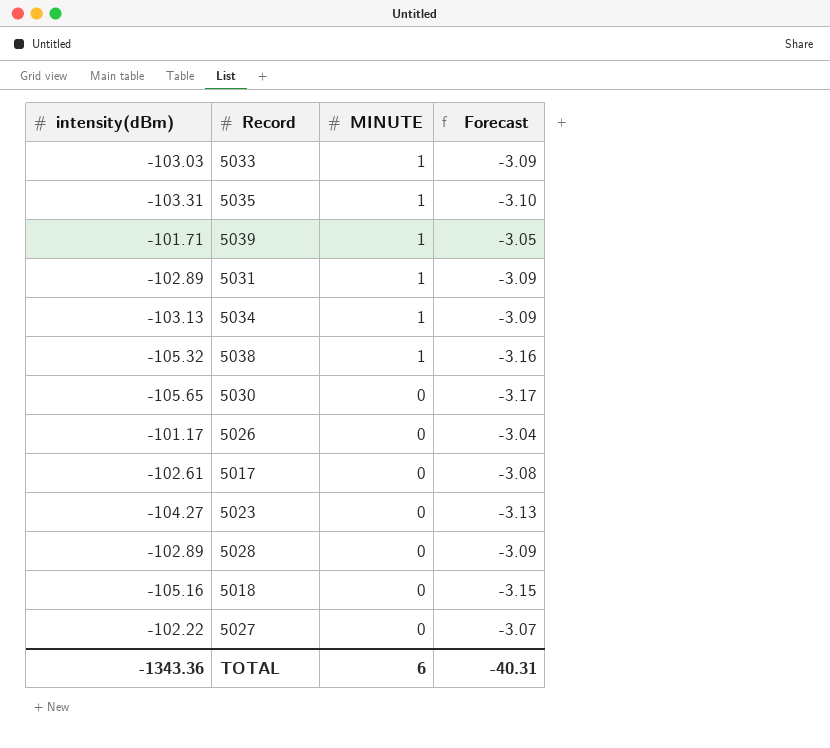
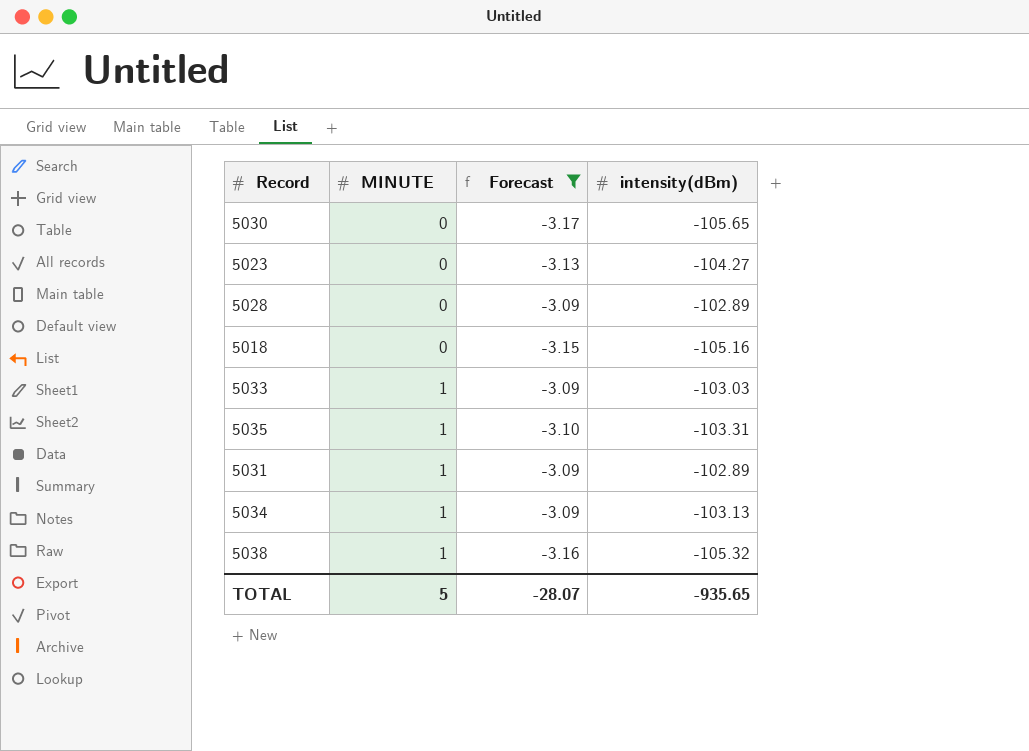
filter: none -> Forecast <= -3.09
row order: MINUTE descending -> MINUTE ascending
column intensity(dBm) | position: 1 -> 4
TOTAL | MINUTE: 6 -> 5
TOTAL | Forecast: -40.31 -> -28.07
TOTAL | intensity(dBm): -1343.36 -> -935.65

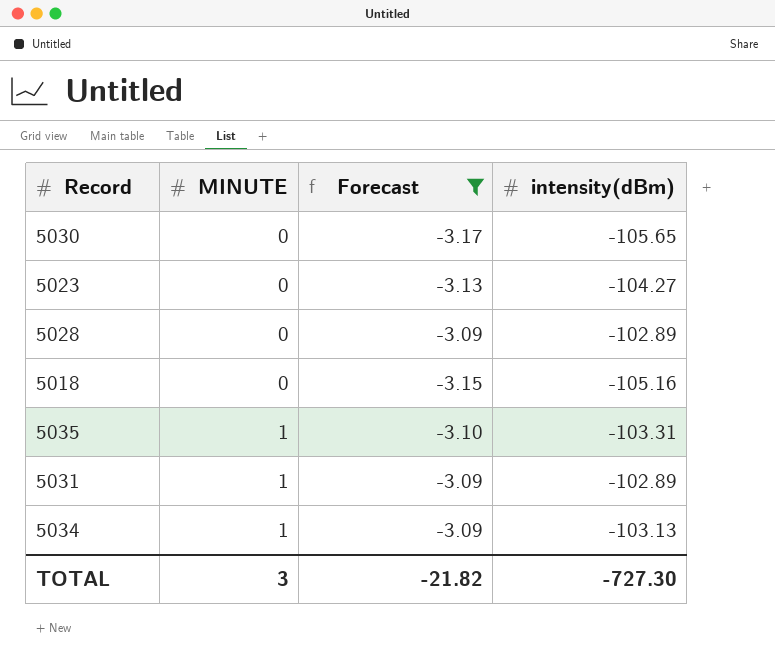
row 5033: 1 | -3.09 | -103.03 -> none
row 5038: 1 | -3.16 | -105.32 -> none
TOTAL | MINUTE: 5 -> 3
TOTAL | Forecast: -28.07 -> -21.82
TOTAL | intensity(dBm): -935.65 -> -727.30

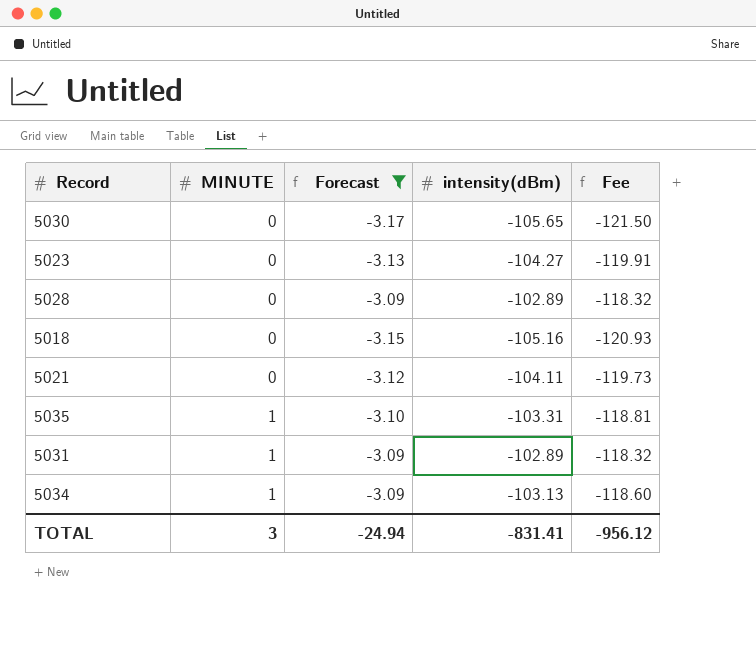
column Fee | formula: none -> [intensity(dBm)] * 1.15
row 5021: none -> 0 | -3.12 | -104.11 | -119.73
TOTAL | Forecast: -21.82 -> -24.94
TOTAL | intensity(dBm): -727.30 -> -831.41

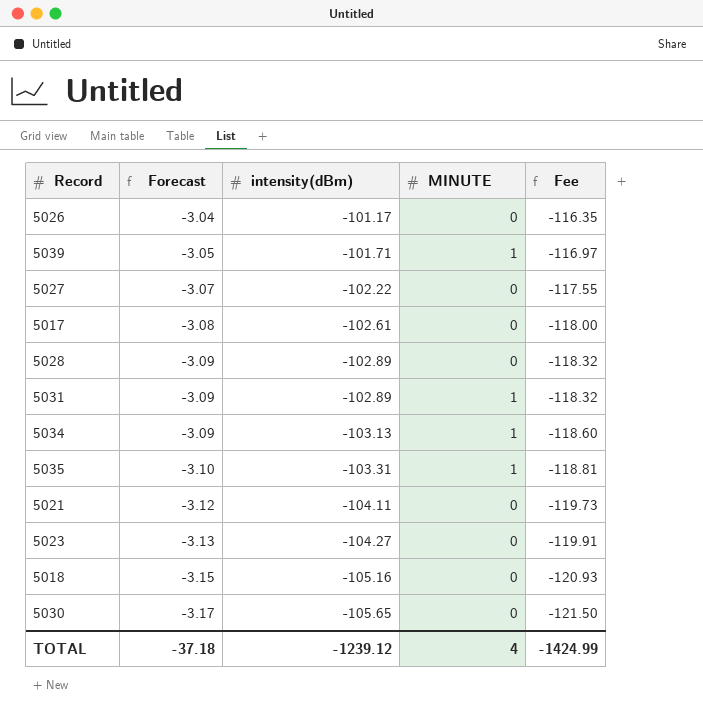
filter: Forecast <= -3.09 -> none
row order: MINUTE ascending -> Forecast descending
column MINUTE | position: 2 -> 4
TOTAL | Forecast: -24.94 -> -37.18
TOTAL | intensity(dBm): -831.41 -> -1239.12
TOTAL | MINUTE: 3 -> 4
TOTAL | Fee: -956.12 -> -1424.99

